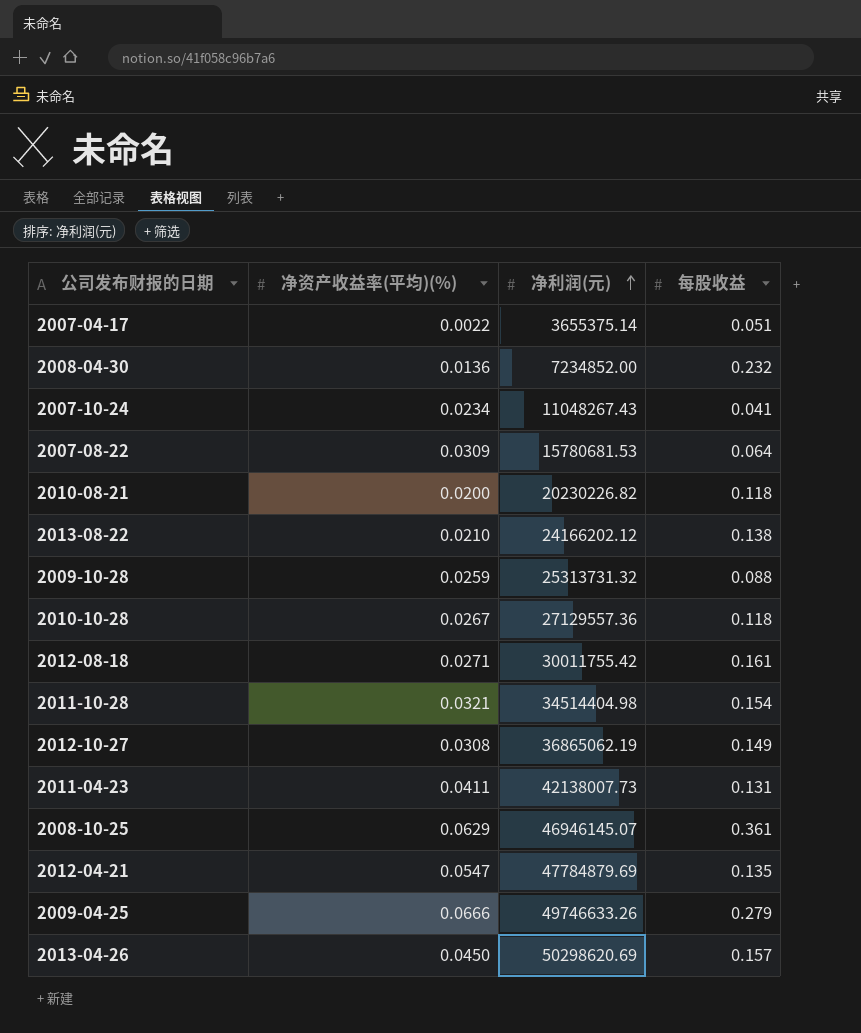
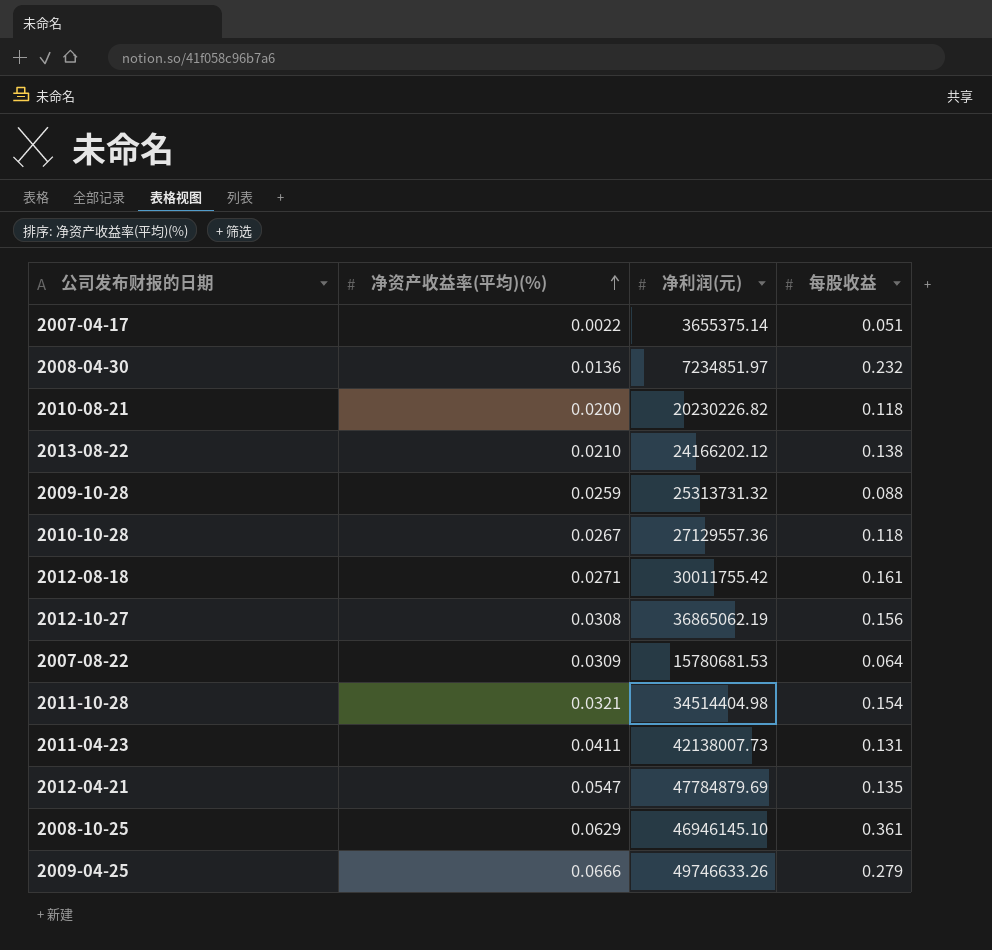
row order: 净利润(元) ascending -> 净资产收益率(平均)(%) ascending
row 2007-10-24: 0.0234 | 11048267.43 | 0.041 -> none
row 2013-04-26: 0.0450 | 50298620.69 | 0.157 -> none
2008-04-30 | 净利润(元): 7234852.00 -> 7234851.97
2012-10-27 | 每股收益: 0.149 -> 0.156
2008-10-25 | 净利润(元): 46946145.07 -> 46946145.10

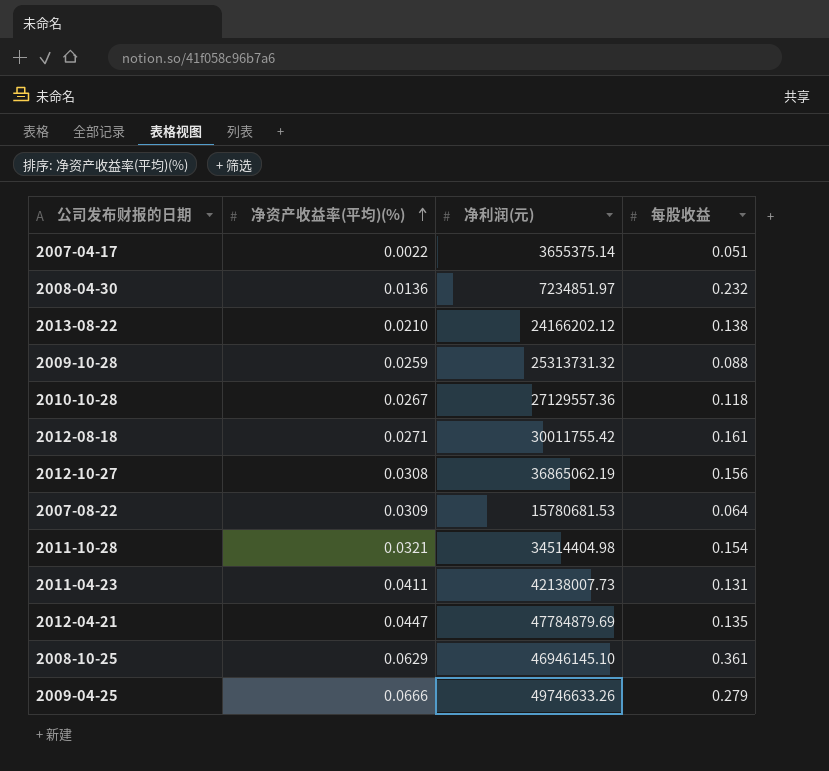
row 2010-08-21: 0.0200 | 20230226.82 | 0.118 -> none
2012-04-21 | 净资产收益率(平均)(%): 0.0547 -> 0.0447

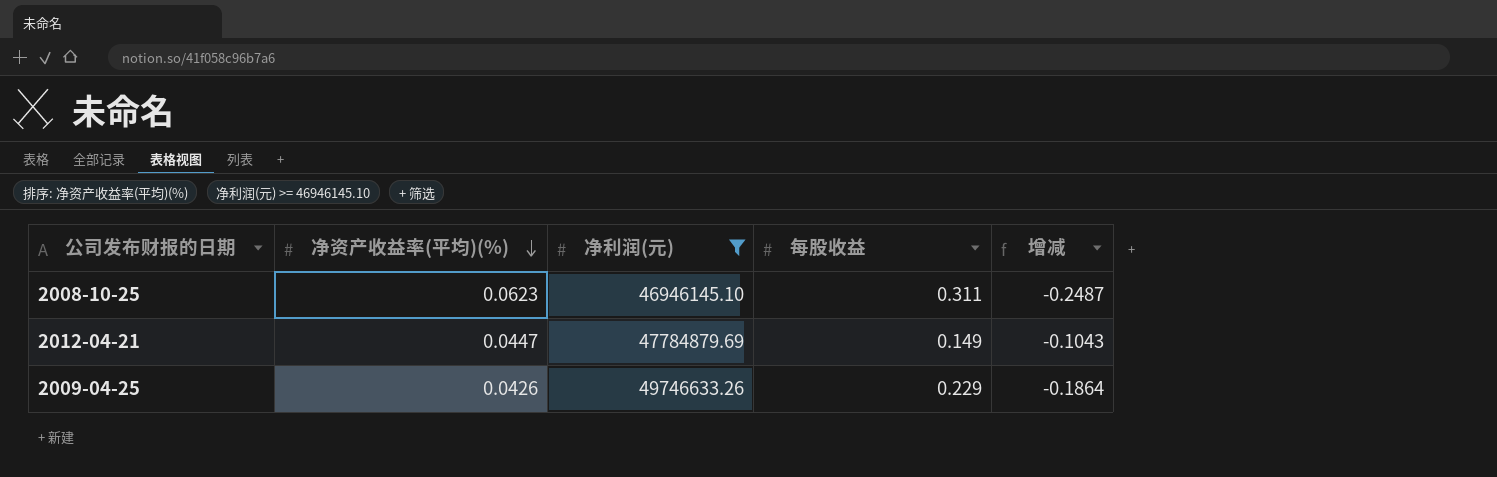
filter: none -> 净利润(元) >= 46946145.10
row order: 净资产收益率(平均)(%) ascending -> 净资产收益率(平均)(%) descending
column 增减 | formula: none -> [净资产收益率(平均)(%)] - [每股收益]
2008-10-25 | 净资产收益率(平均)(%): 0.0629 -> 0.0623
2008-10-25 | 每股收益: 0.361 -> 0.311
2012-04-21 | 每股收益: 0.135 -> 0.149
2009-04-25 | 净资产收益率(平均)(%): 0.0666 -> 0.0426
2009-04-25 | 每股收益: 0.279 -> 0.229

